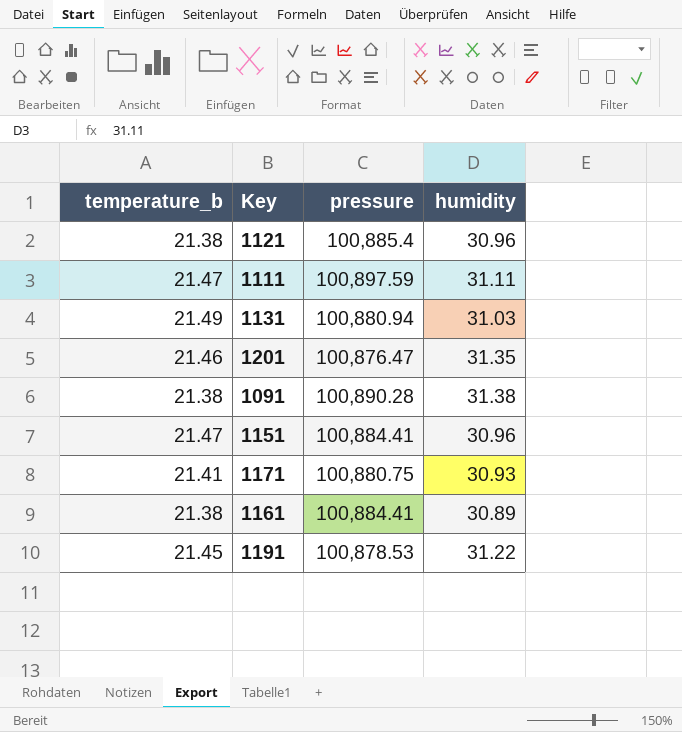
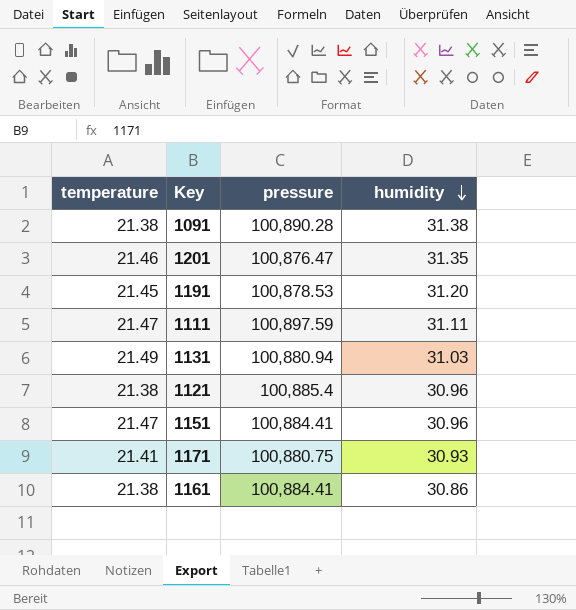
row order: none -> humidity descending
column name: temperature_b -> temperature
1191 | humidity: 31.22 -> 31.20
1161 | humidity: 30.89 -> 30.86

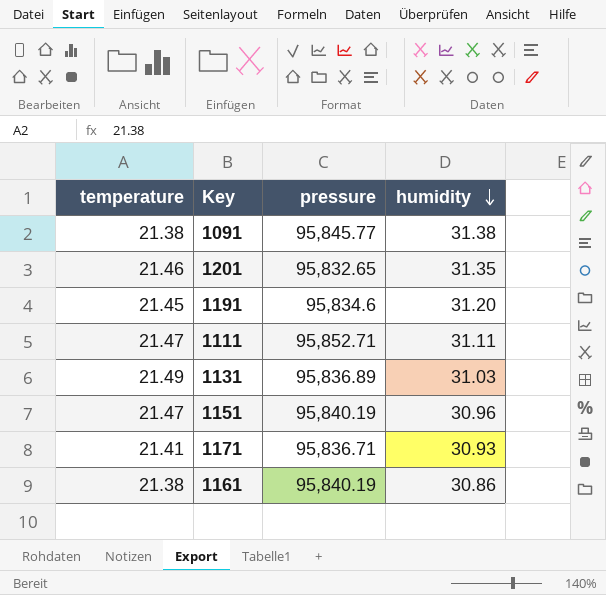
row 1121: 21.38 | 100,885.4 | 30.96 -> none
1091 | pressure: 100,890.28 -> 95,845.77
1201 | pressure: 100,876.47 -> 95,832.65
1191 | pressure: 100,878.53 -> 95,834.6
1111 | pressure: 100,897.59 -> 95,852.71
1131 | pressure: 100,880.94 -> 95,836.89
1151 | pressure: 100,884.41 -> 95,840.19
1171 | pressure: 100,880.75 -> 95,836.71
1161 | pressure: 100,884.41 -> 95,840.19

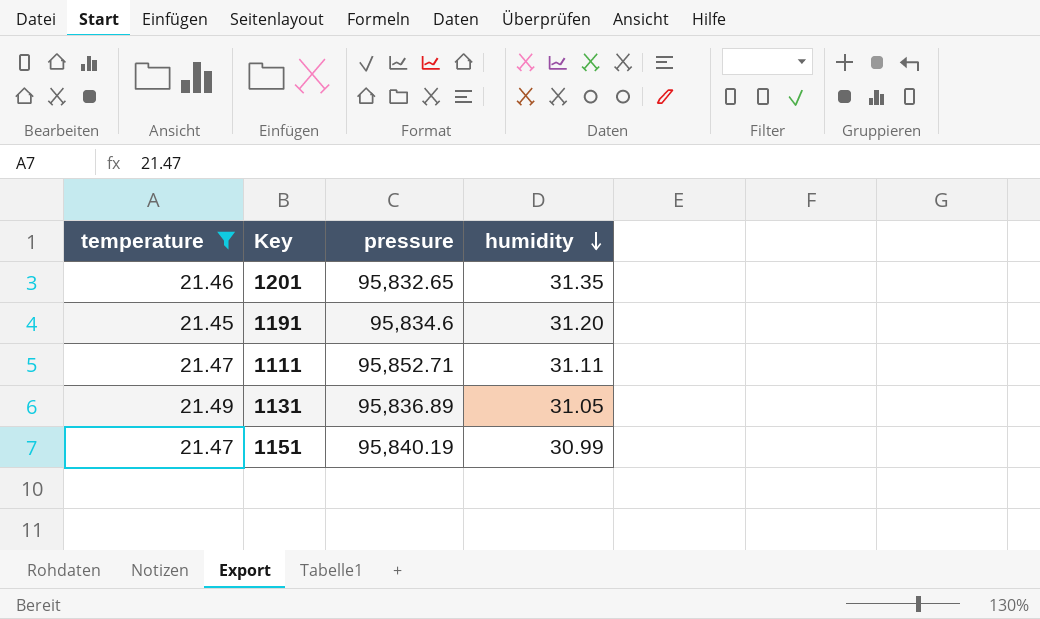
filter: none -> temperature >= 21.45
1131 | humidity: 31.03 -> 31.05
1151 | humidity: 30.96 -> 30.99

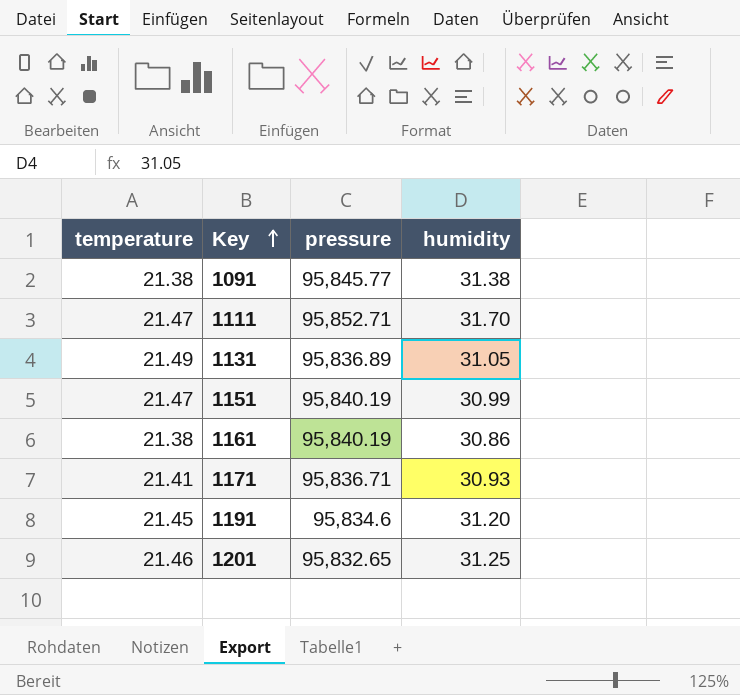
filter: temperature >= 21.45 -> none
row order: humidity descending -> Key ascending
1111 | humidity: 31.11 -> 31.70
1201 | humidity: 31.35 -> 31.25

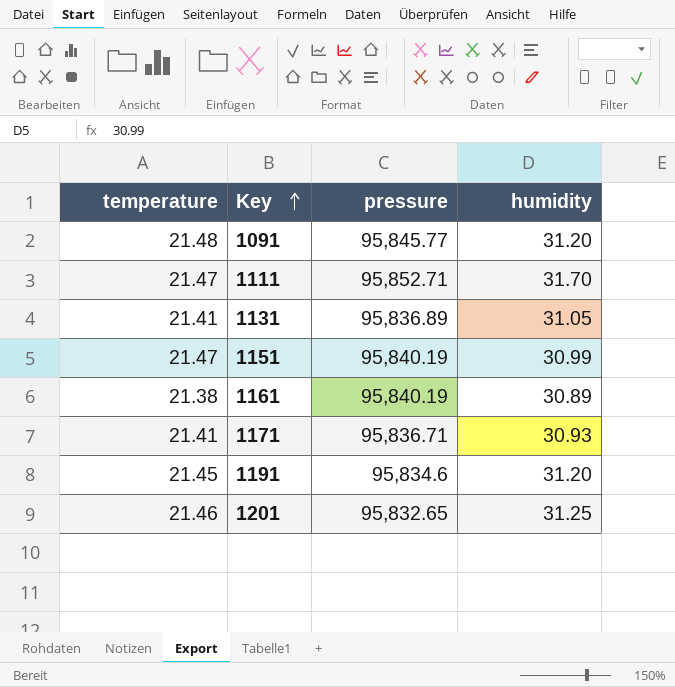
1091 | temperature: 21.38 -> 21.48
1091 | humidity: 31.38 -> 31.20
1131 | temperature: 21.49 -> 21.41
1161 | humidity: 30.86 -> 30.89

